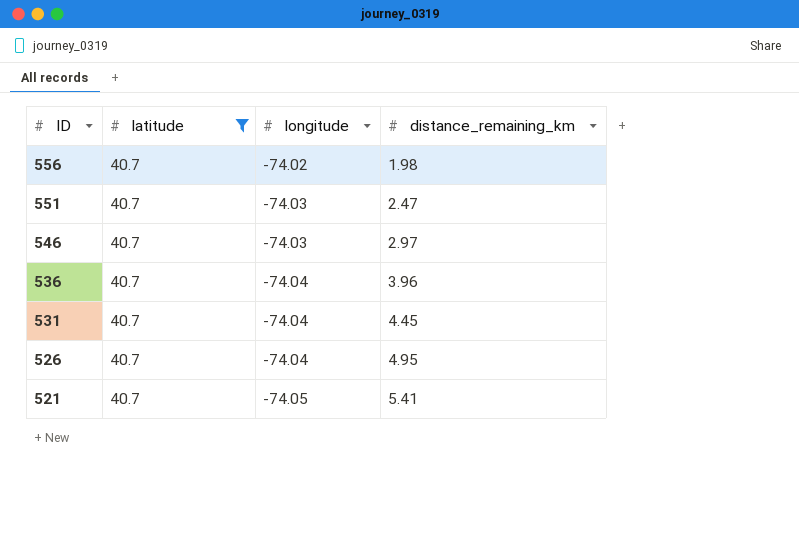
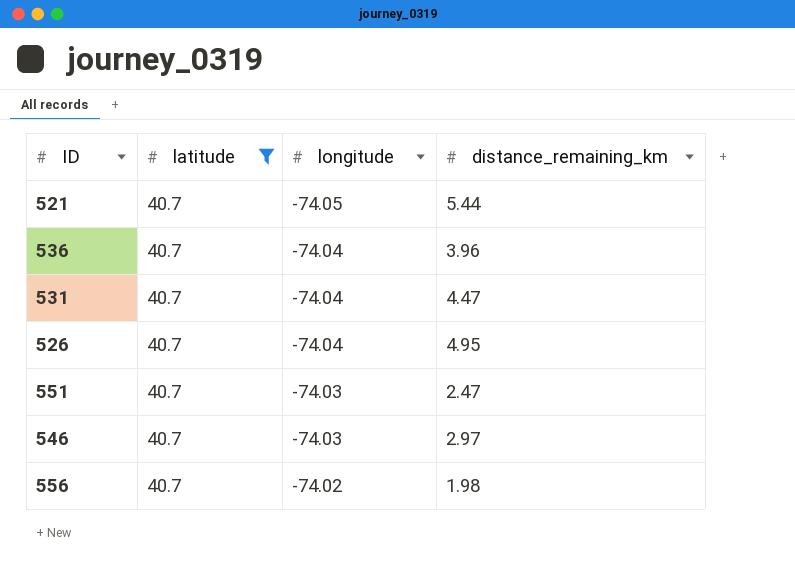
row order: ID descending -> longitude ascending
521 | distance_remaining_km: 5.41 -> 5.44
531 | distance_remaining_km: 4.45 -> 4.47

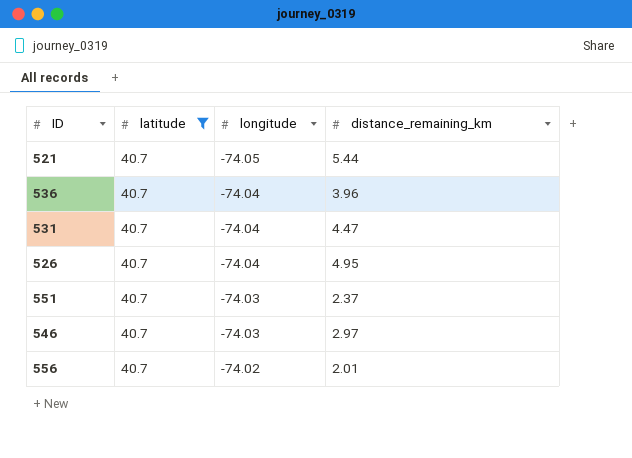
551 | distance_remaining_km: 2.47 -> 2.37
556 | distance_remaining_km: 1.98 -> 2.01

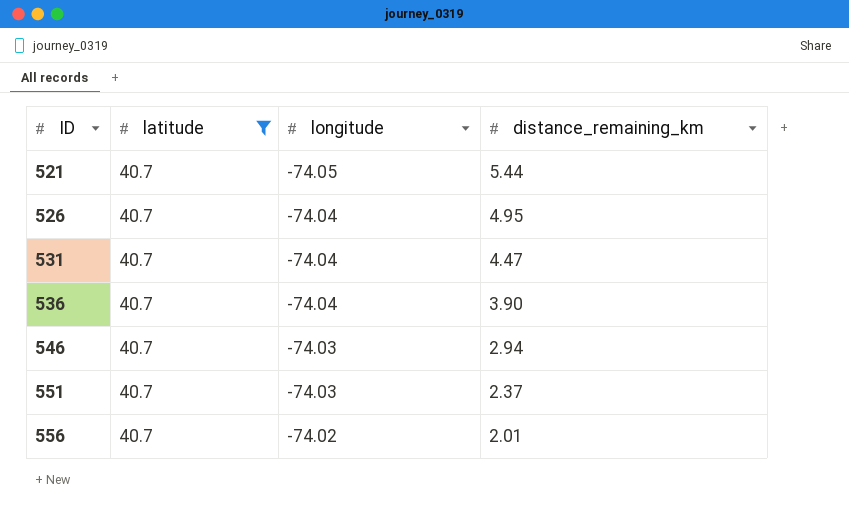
row order: longitude ascending -> ID ascending
536 | distance_remaining_km: 3.96 -> 3.90
546 | distance_remaining_km: 2.97 -> 2.94

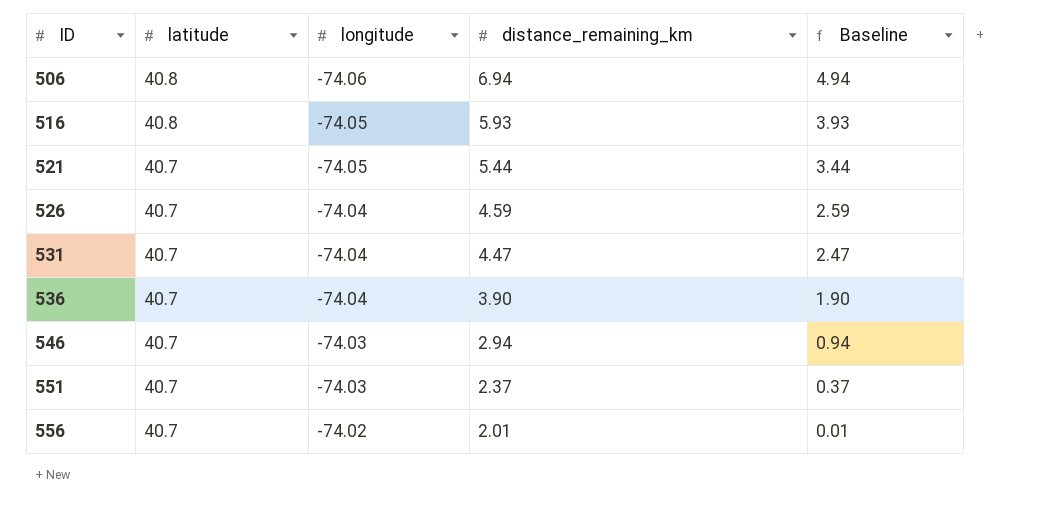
filter: latitude = 40.7 -> none
column Baseline | formula: none -> [distance_remaining_km] - 2
526 | distance_remaining_km: 4.95 -> 4.59

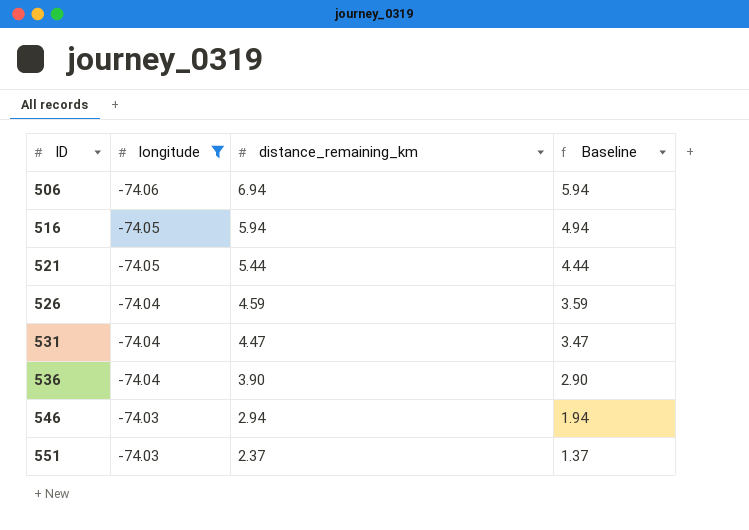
filter: none -> longitude != -74.02
column latitude | position: 2 -> none
column Baseline | formula: [distance_remaining_km] - 2 -> [distance_remaining_km] - 1
516 | distance_remaining_km: 5.93 -> 5.94

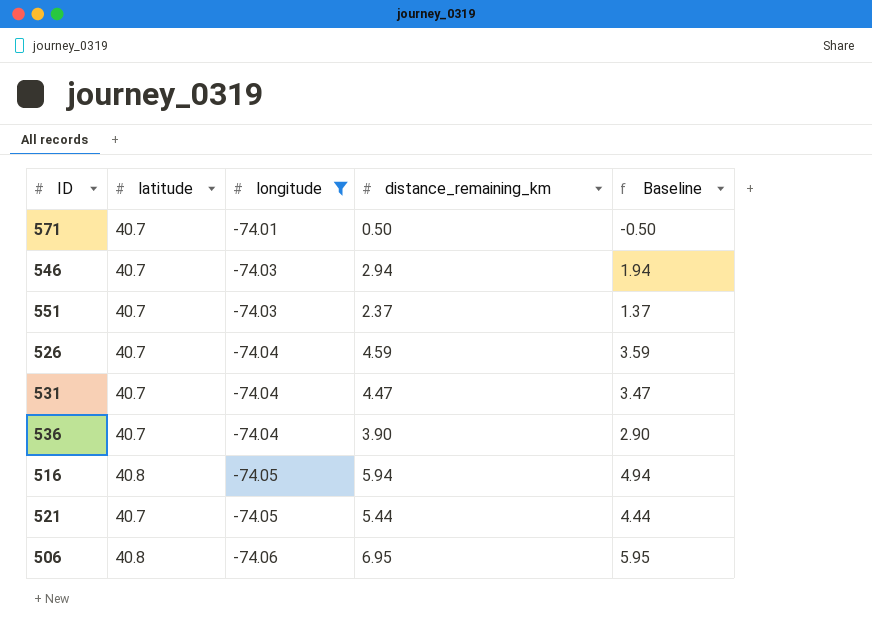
row order: ID ascending -> longitude descending
column latitude | position: none -> 2
row 571: none -> 40.7 | -74.01 | 0.50 | -0.50
506 | distance_remaining_km: 6.94 -> 6.95
506 | Baseline: 5.94 -> 5.95

